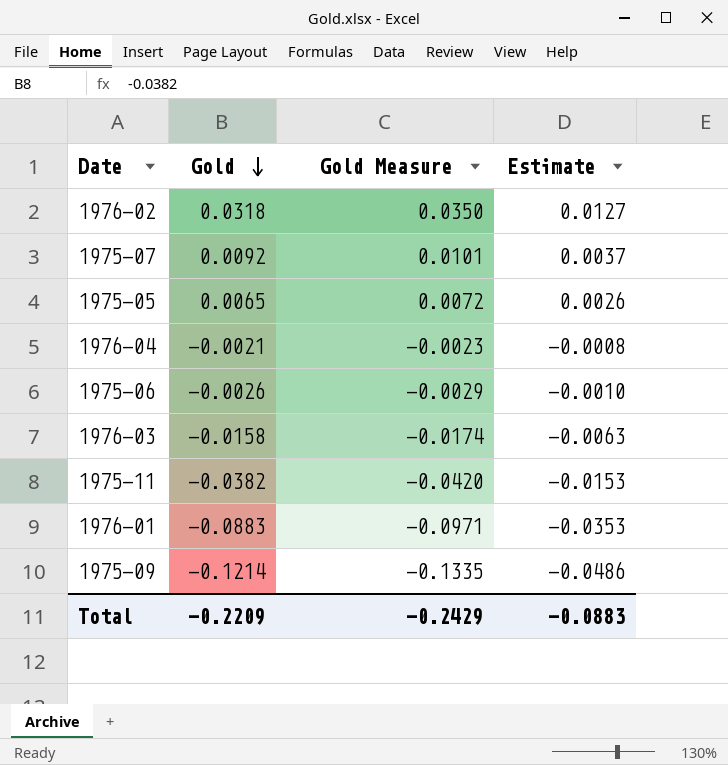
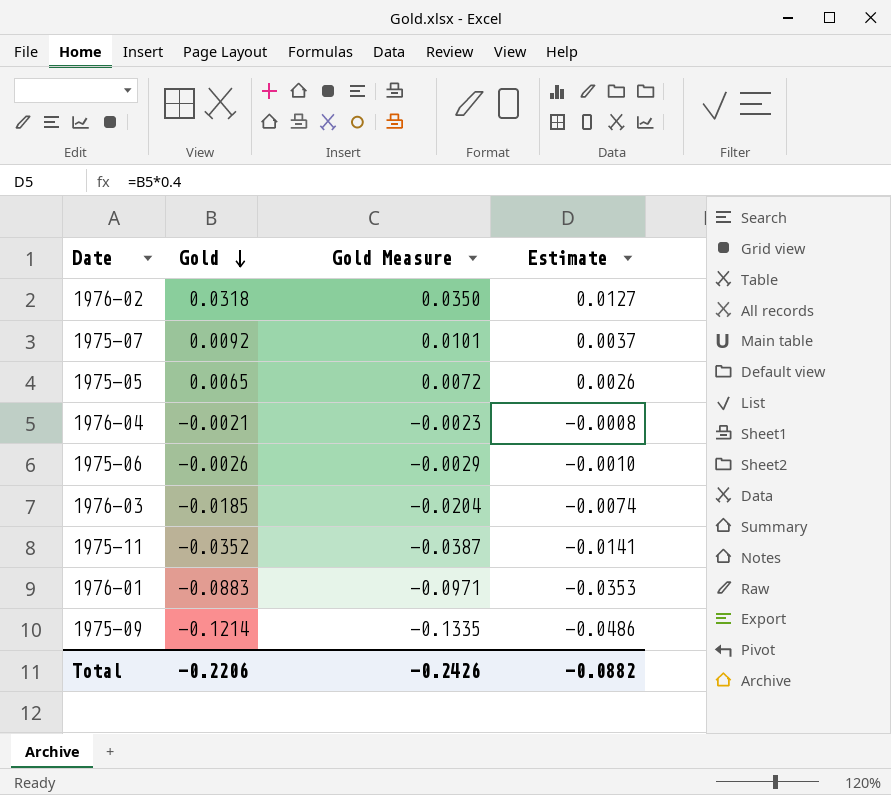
1976-03 | Gold: -0.0158 -> -0.0185
1976-03 | Gold Measure: -0.0174 -> -0.0204
1976-03 | Estimate: -0.0063 -> -0.0074
1975-11 | Gold: -0.0382 -> -0.0352
1975-11 | Gold Measure: -0.0420 -> -0.0387
1975-11 | Estimate: -0.0153 -> -0.0141
Total | Gold: -0.2209 -> -0.2206
Total | Gold Measure: -0.2429 -> -0.2426
Total | Estimate: -0.0883 -> -0.0882

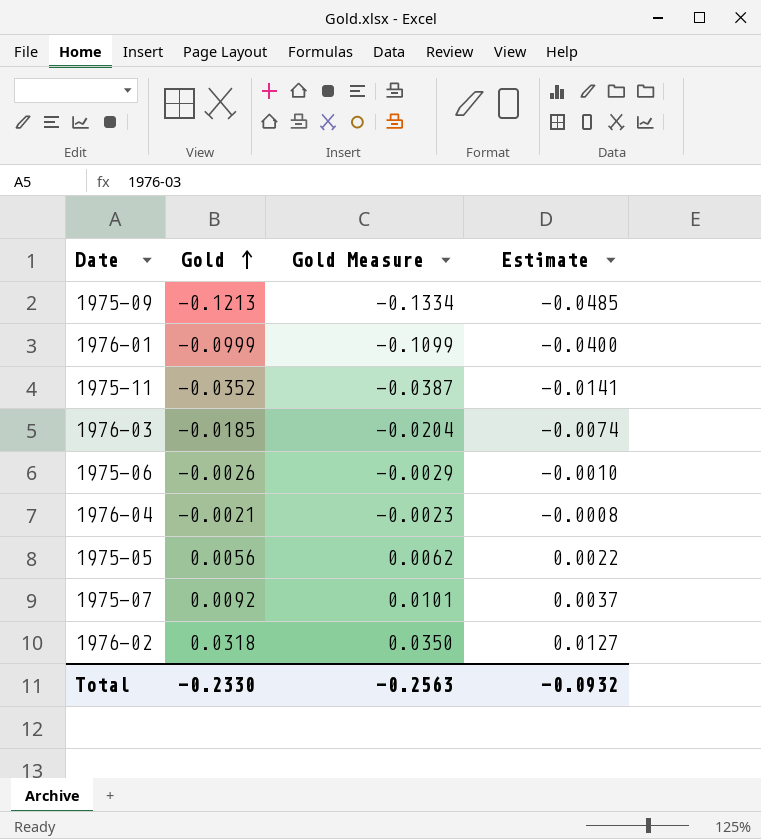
row order: Gold descending -> Gold ascending
1975-09 | Gold: -0.1214 -> -0.1213
1975-09 | Gold Measure: -0.1335 -> -0.1334
1975-09 | Estimate: -0.0486 -> -0.0485
1976-01 | Gold: -0.0883 -> -0.0999
1976-01 | Gold Measure: -0.0971 -> -0.1099
1976-01 | Estimate: -0.0353 -> -0.0400
1975-05 | Gold: 0.0065 -> 0.0056
1975-05 | Gold Measure: 0.0072 -> 0.0062
1975-05 | Estimate: 0.0026 -> 0.0022
Total | Gold: -0.2206 -> -0.2330
Total | Gold Measure: -0.2426 -> -0.2563
Total | Estimate: -0.0882 -> -0.0932

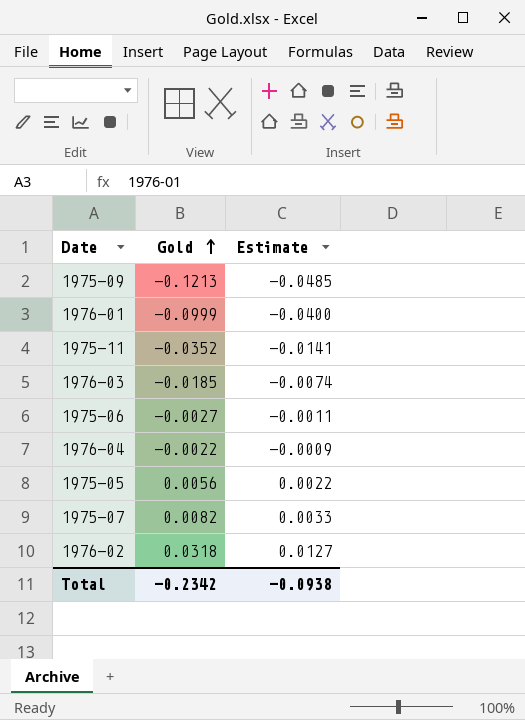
column Gold Measure | formula: [Gold] * 1.1 -> none
1975-06 | Gold: -0.0026 -> -0.0027
1975-06 | Estimate: -0.0010 -> -0.0011
1976-04 | Gold: -0.0021 -> -0.0022
1976-04 | Estimate: -0.0008 -> -0.0009
1975-07 | Gold: 0.0092 -> 0.0082
1975-07 | Estimate: 0.0037 -> 0.0033
Total | Gold: -0.2330 -> -0.2342
Total | Estimate: -0.0932 -> -0.0938

